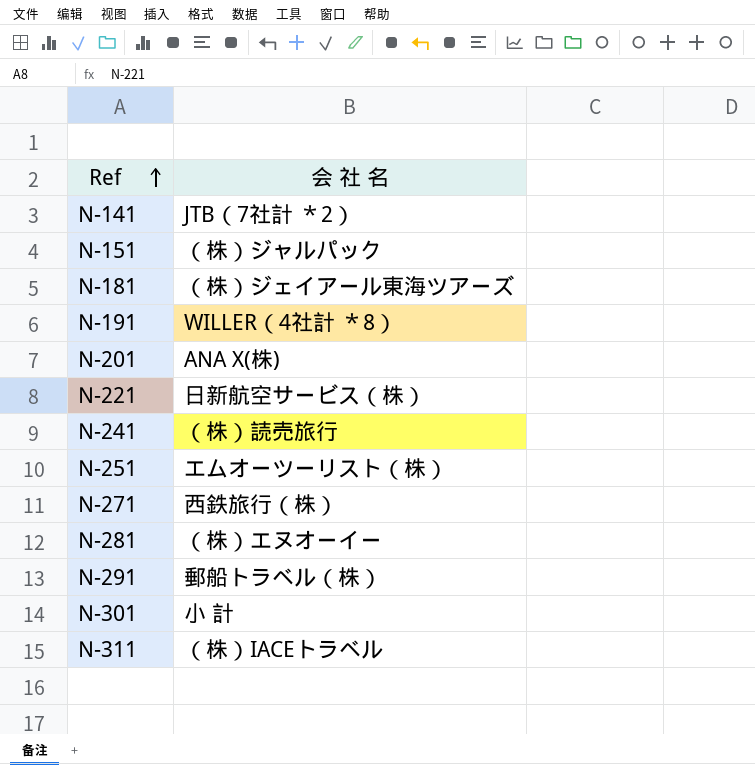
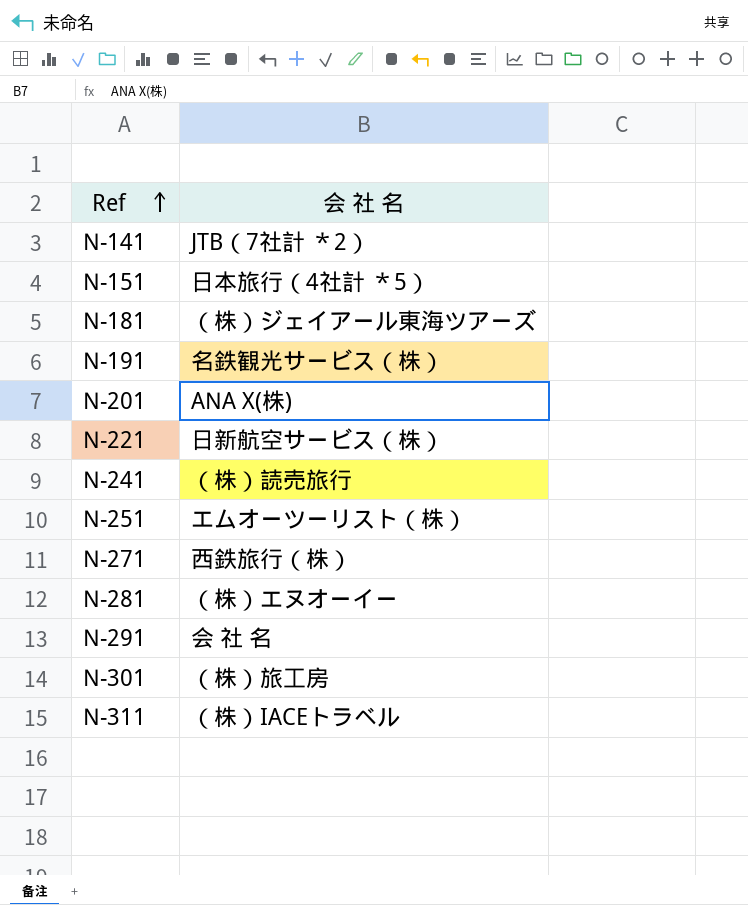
N-151 | 会 社 名: （株）ジャルパック -> 日本旅行（4社計 ＊5）
N-191 | 会 社 名: WILLER（4社計 ＊8） -> 名鉄観光サービス（株）
N-291 | 会 社 名: 郵船トラベル（株） -> 会 社 名
N-301 | 会 社 名: 小 計 -> （株）旅工房

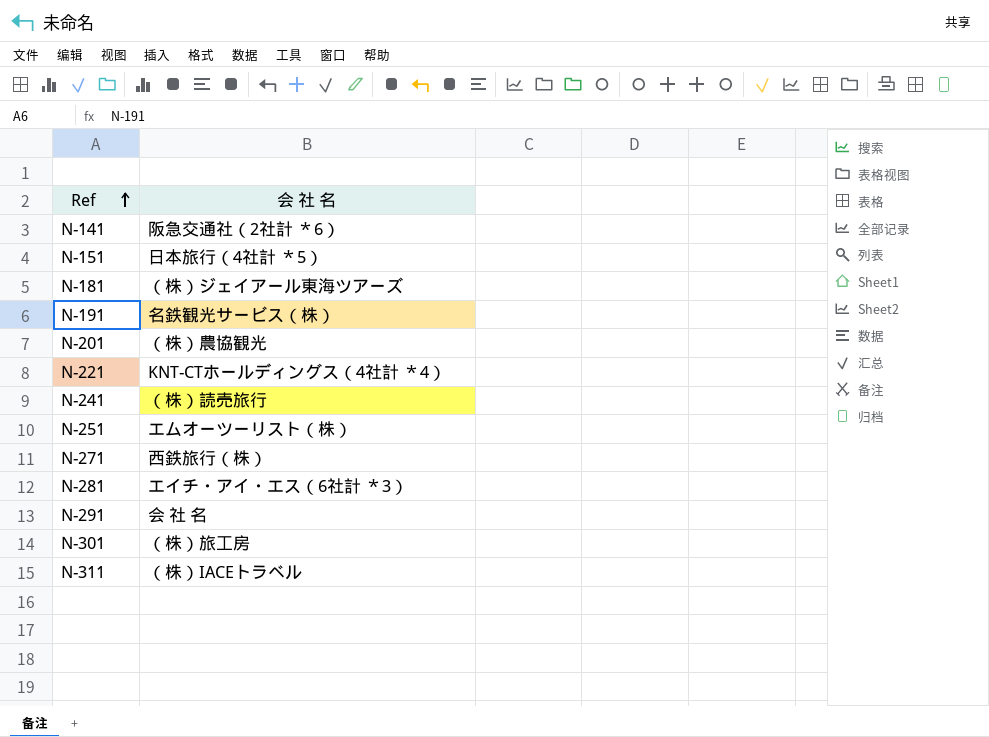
N-141 | 会 社 名: JTB（7社計 ＊2） -> 阪急交通社（2社計 ＊6）
N-201 | 会 社 名: ANA X(株) -> （株）農協観光
N-221 | 会 社 名: 日新航空サービス（株） -> KNT-CTホールディングス（4社計 ＊4）
N-281 | 会 社 名: （株）エヌオーイー -> エイチ・アイ・エス（6社計 ＊3）

